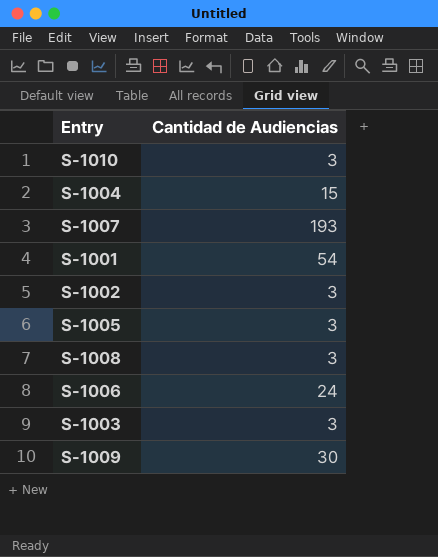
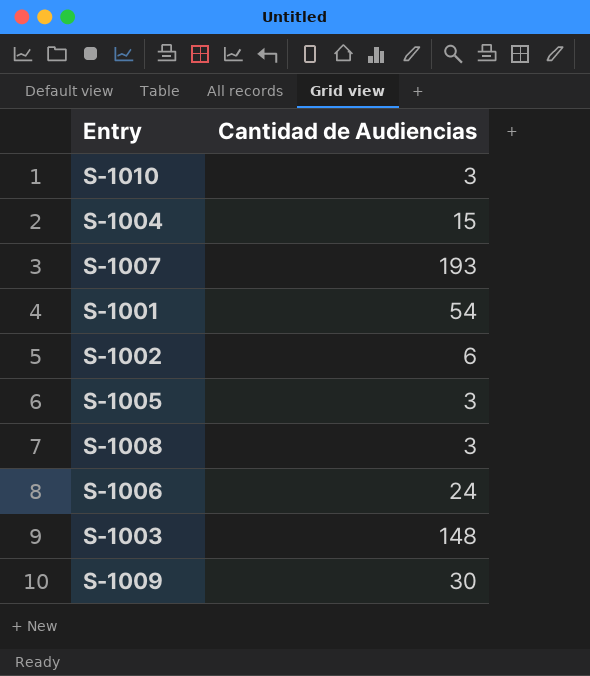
S-1002 | Cantidad de Audiencias: 3 -> 6
S-1003 | Cantidad de Audiencias: 3 -> 148

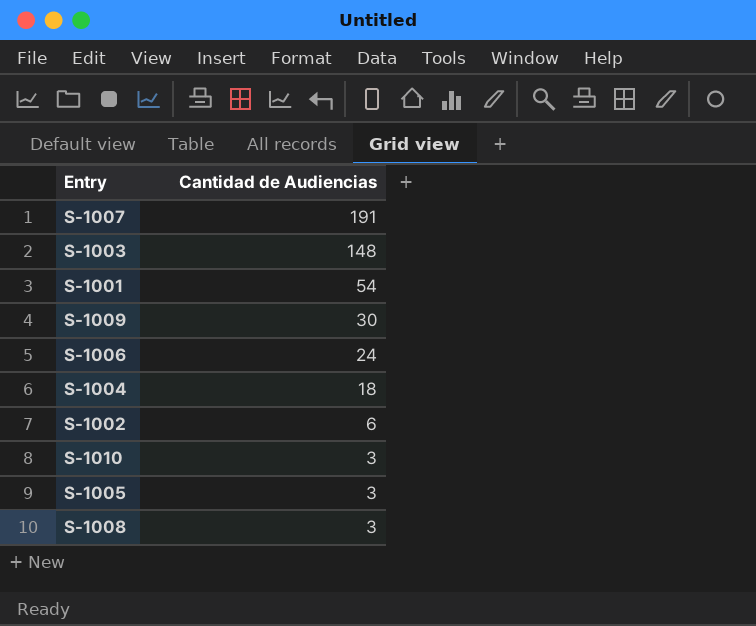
row order: none -> Cantidad de Audiencias descending
S-1007 | Cantidad de Audiencias: 193 -> 191
S-1004 | Cantidad de Audiencias: 15 -> 18

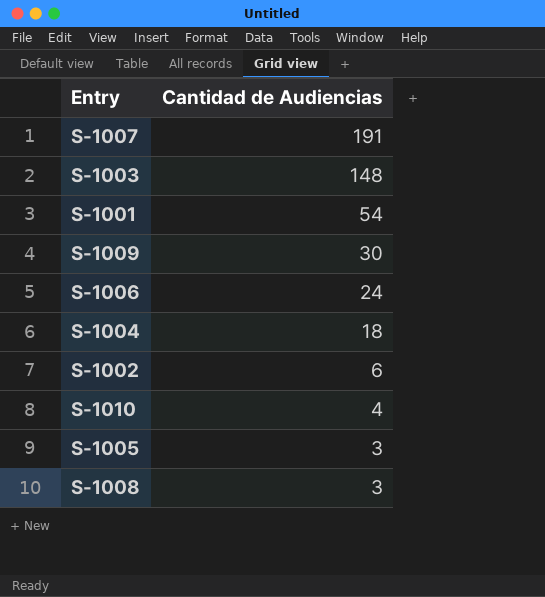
S-1010 | Cantidad de Audiencias: 3 -> 4

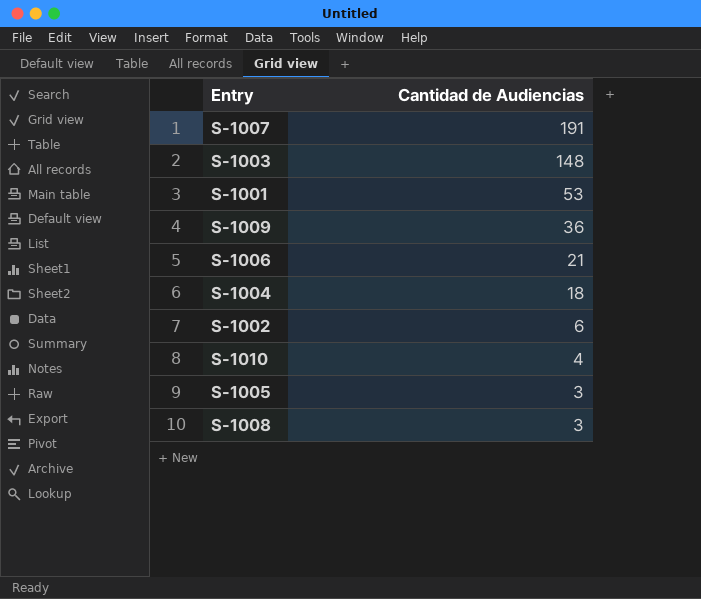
S-1001 | Cantidad de Audiencias: 54 -> 53
S-1009 | Cantidad de Audiencias: 30 -> 36
S-1006 | Cantidad de Audiencias: 24 -> 21

